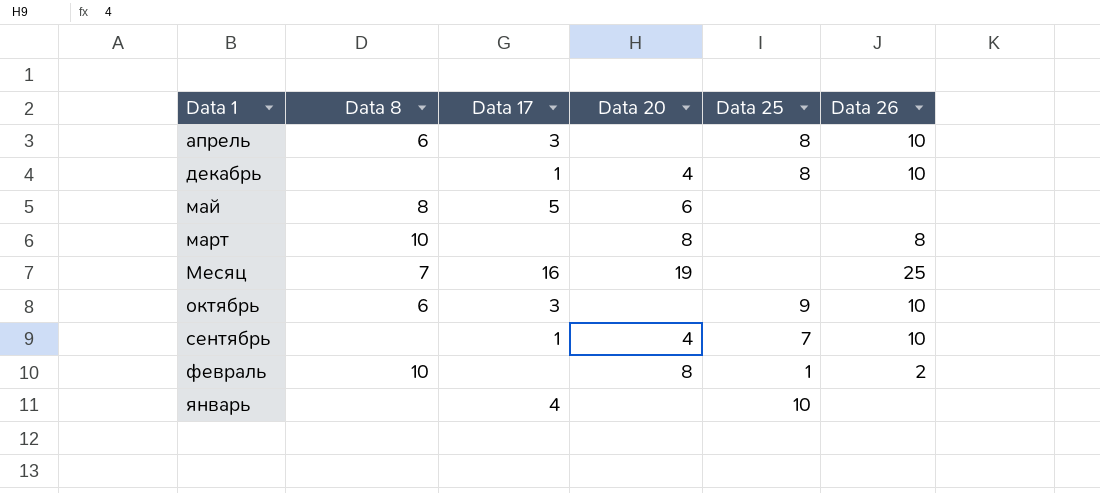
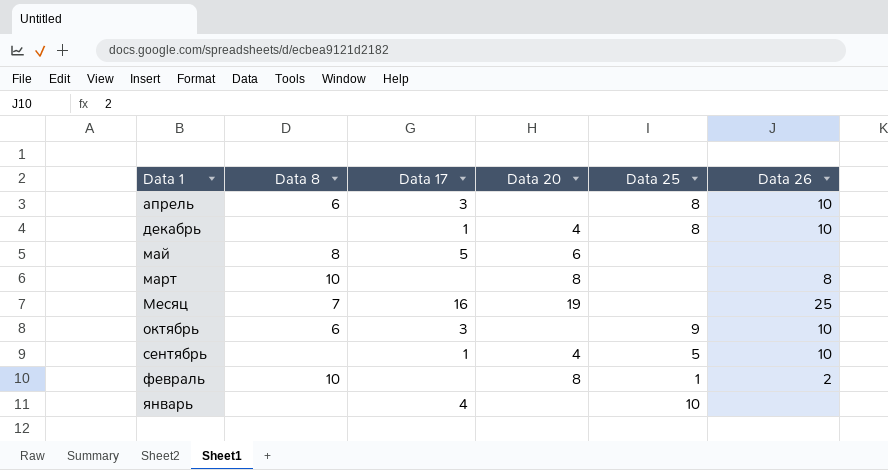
сентябрь | Data 25: 7 -> 5

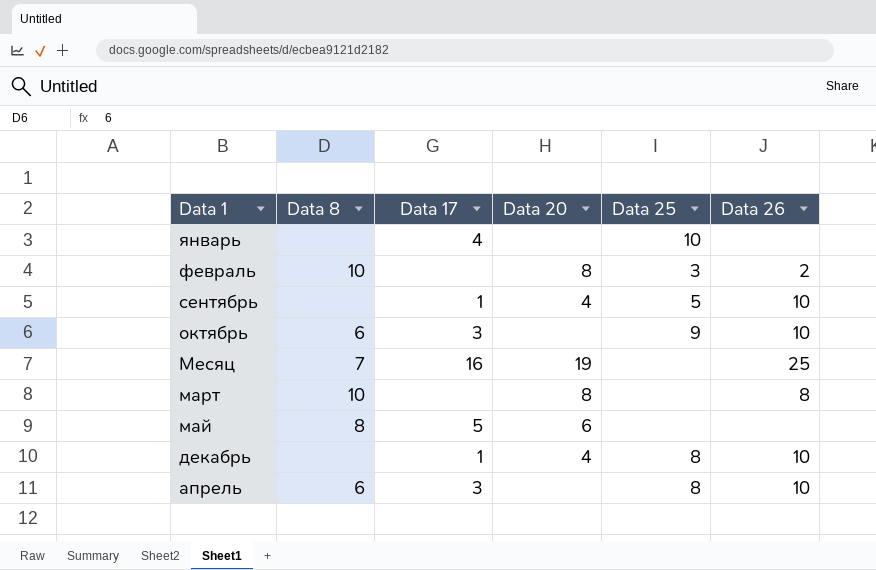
row order: Data 1 ascending -> Data 1 descending
февраль | Data 25: 1 -> 3

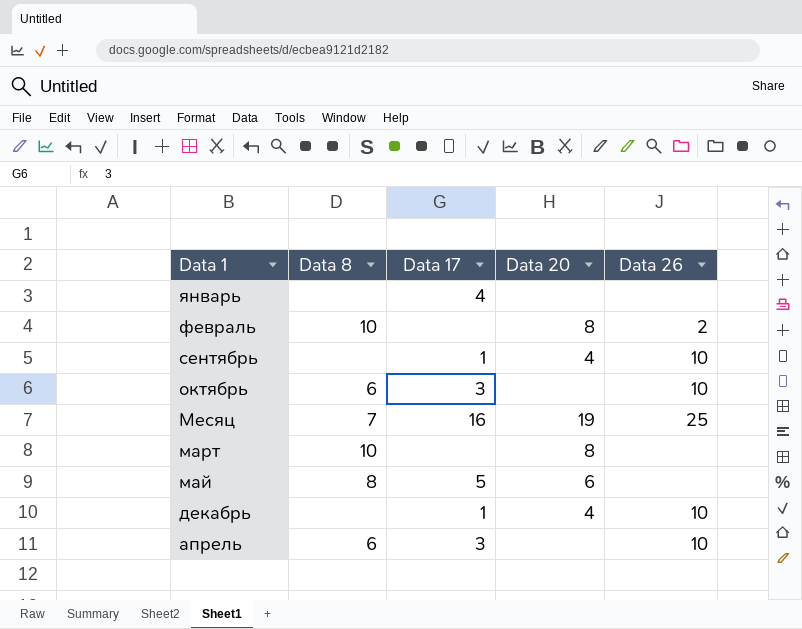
column Data 25 | position: 5 -> none
март | Data 26: 8 -> none

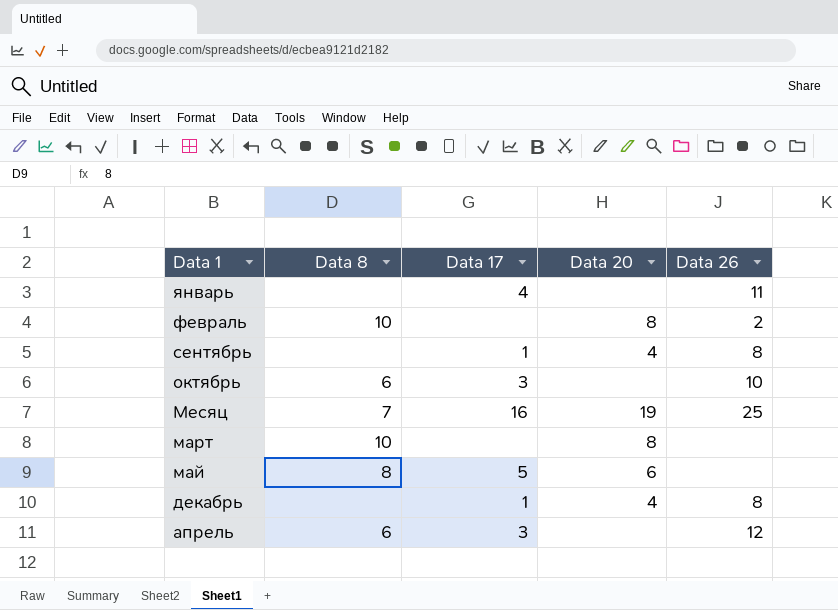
январь | Data 26: none -> 11
сентябрь | Data 26: 10 -> 8
декабрь | Data 26: 10 -> 8
апрель | Data 26: 10 -> 12

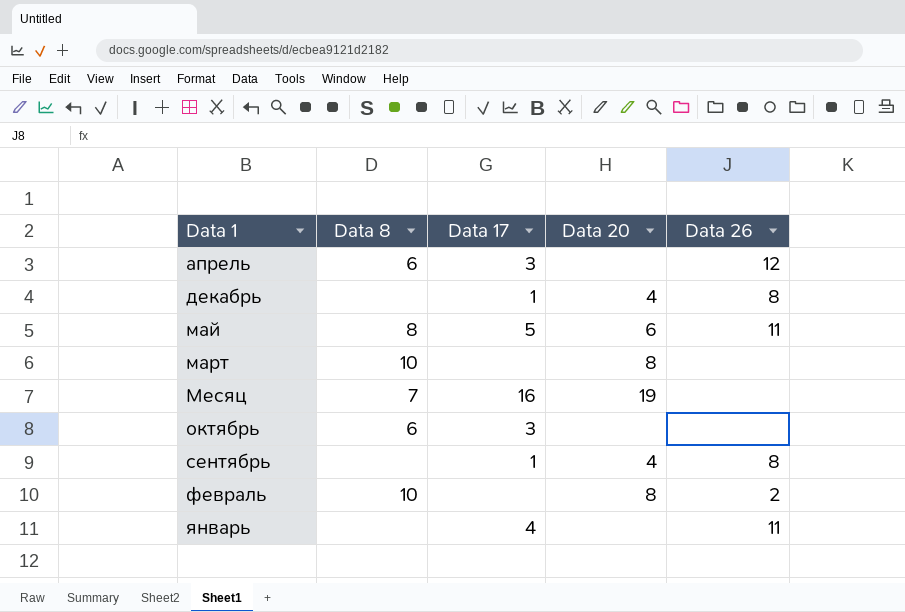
row order: Data 1 descending -> Data 1 ascending
май | Data 26: none -> 11
Месяц | Data 26: 25 -> none
октябрь | Data 26: 10 -> none

